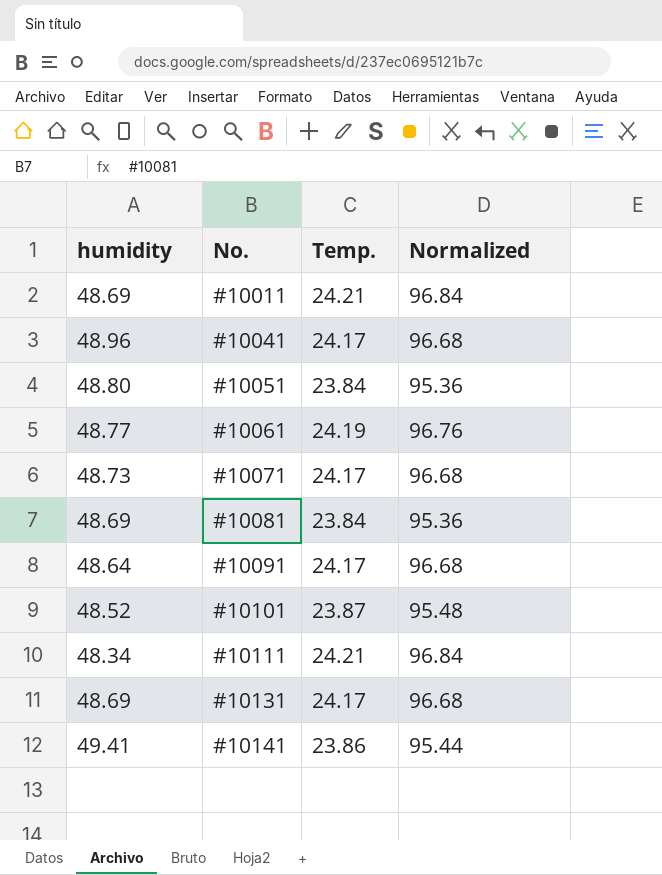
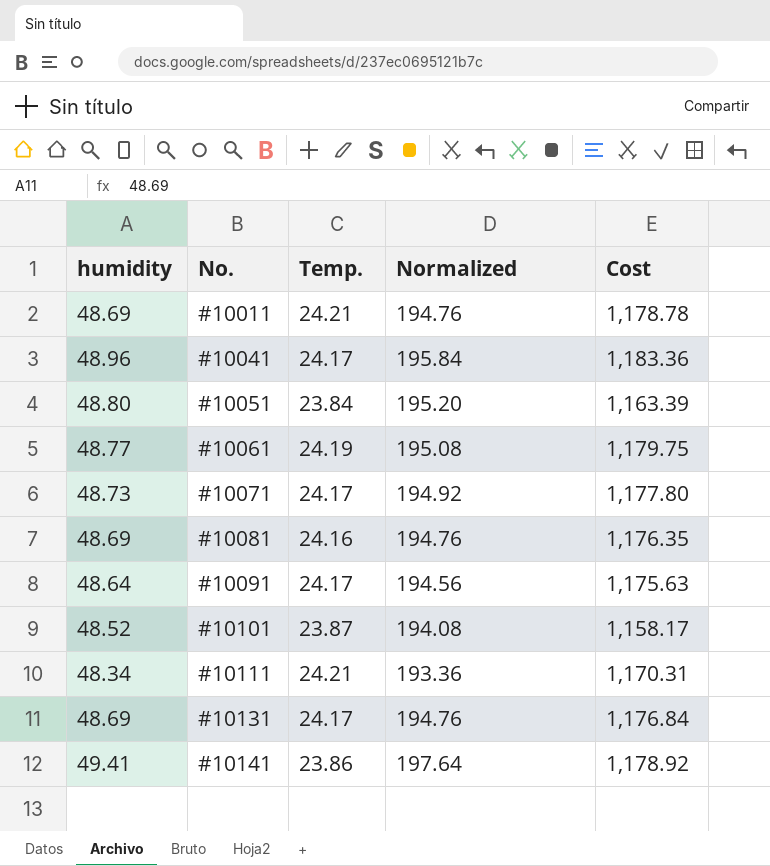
column Normalized | formula: [Temp.] * 4 -> [humidity] * 4
column Cost | formula: none -> [humidity] * [Temp.]
#10081 | Temp.: 23.84 -> 24.16

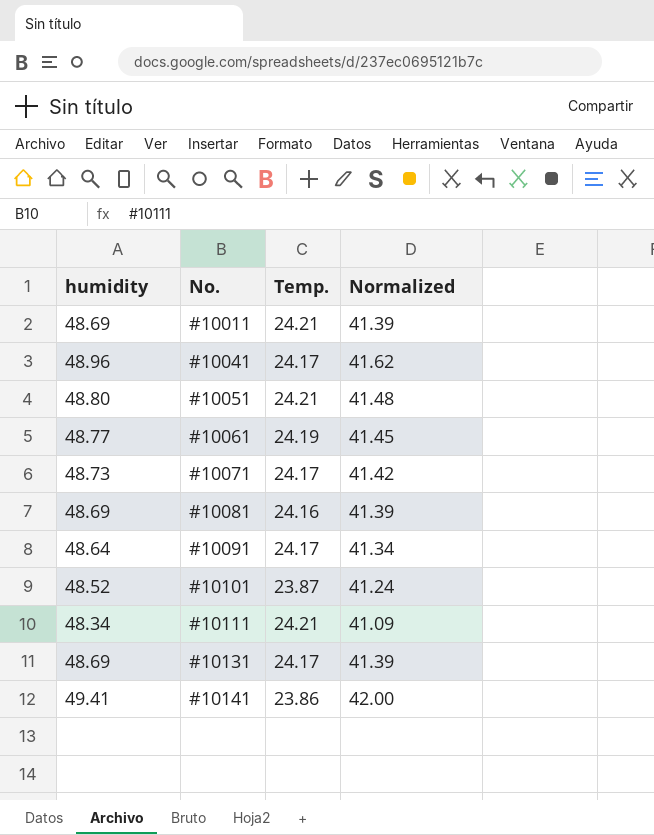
column Cost | formula: [humidity] * [Temp.] -> none
column Normalized | formula: [humidity] * 4 -> [humidity] * 0.85
#10051 | Temp.: 23.84 -> 24.21

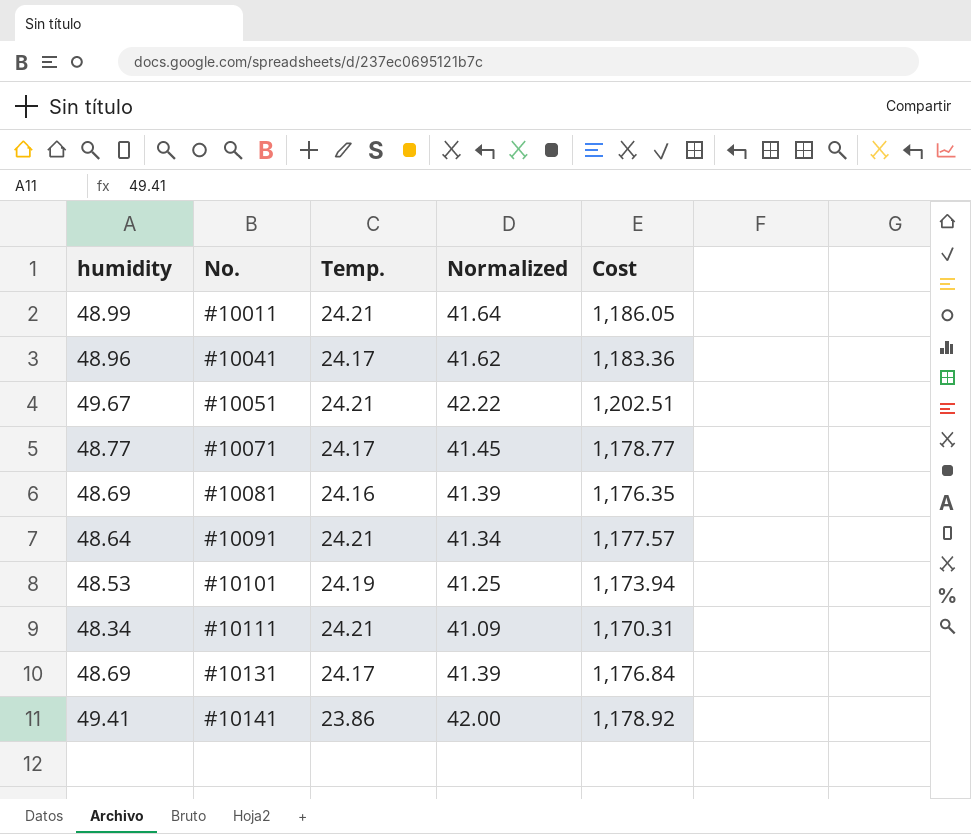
column Cost | formula: none -> [humidity] * [Temp.]
row #10061: 48.77 | 24.19 | 41.45 -> none
#10011 | humidity: 48.69 -> 48.99
#10011 | Normalized: 41.39 -> 41.64
#10051 | humidity: 48.80 -> 49.67
#10051 | Normalized: 41.48 -> 42.22
#10071 | humidity: 48.73 -> 48.77
#10071 | Normalized: 41.42 -> 41.45
#10091 | Temp.: 24.17 -> 24.21
#10101 | humidity: 48.52 -> 48.53
#10101 | Temp.: 23.87 -> 24.19
#10101 | Normalized: 41.24 -> 41.25

